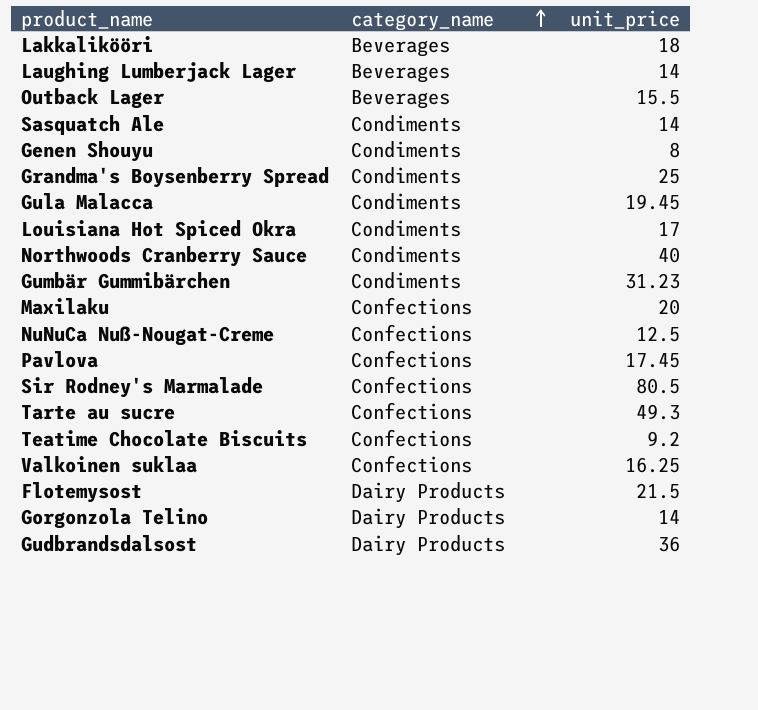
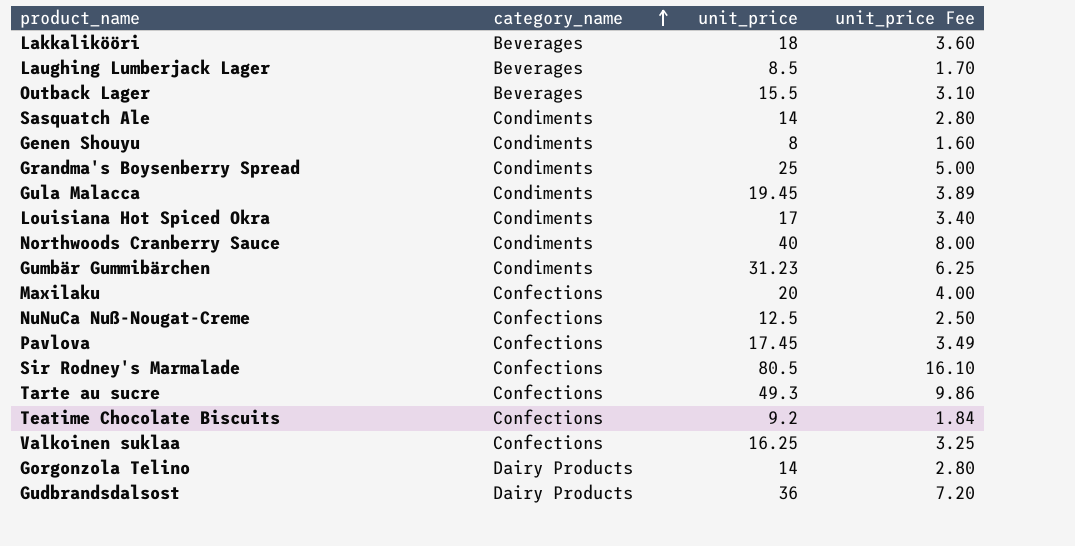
column unit_price Fee | formula: none -> [unit_price] * 0.2
row Flotemysost: Dairy Products | 21.5 -> none
Laughing Lumberjack Lager | unit_price: 14 -> 8.5

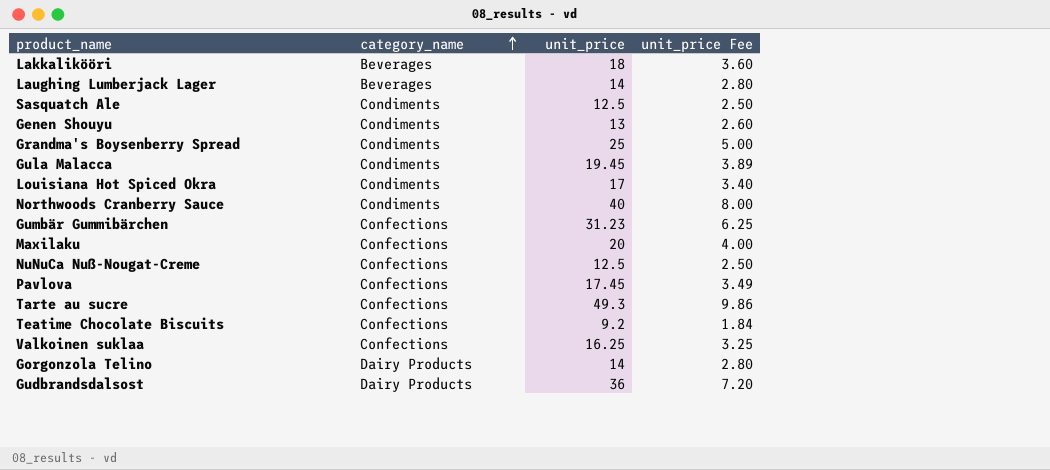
row Outback Lager: Beverages | 15.5 | 3.10 -> none
row Sir Rodney's Marmalade: Confections | 80.5 | 16.10 -> none
Laughing Lumberjack Lager | unit_price: 8.5 -> 14
Laughing Lumberjack Lager | unit_price Fee: 1.70 -> 2.80
Sasquatch Ale | unit_price: 14 -> 12.5
Sasquatch Ale | unit_price Fee: 2.80 -> 2.50
Genen Shouyu | unit_price: 8 -> 13
Genen Shouyu | unit_price Fee: 1.60 -> 2.60
Gumbär Gummibärchen | category_name: Condiments -> Confections

